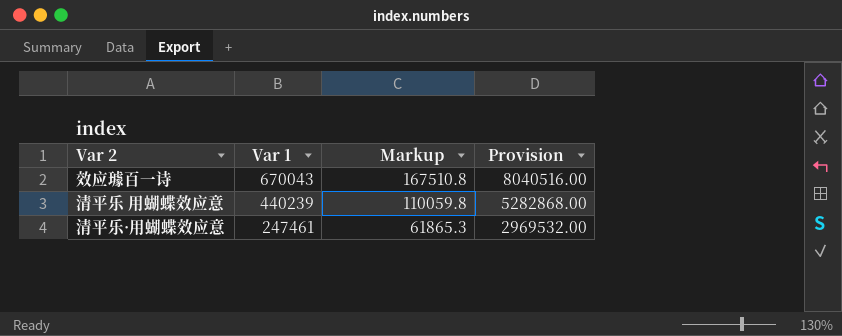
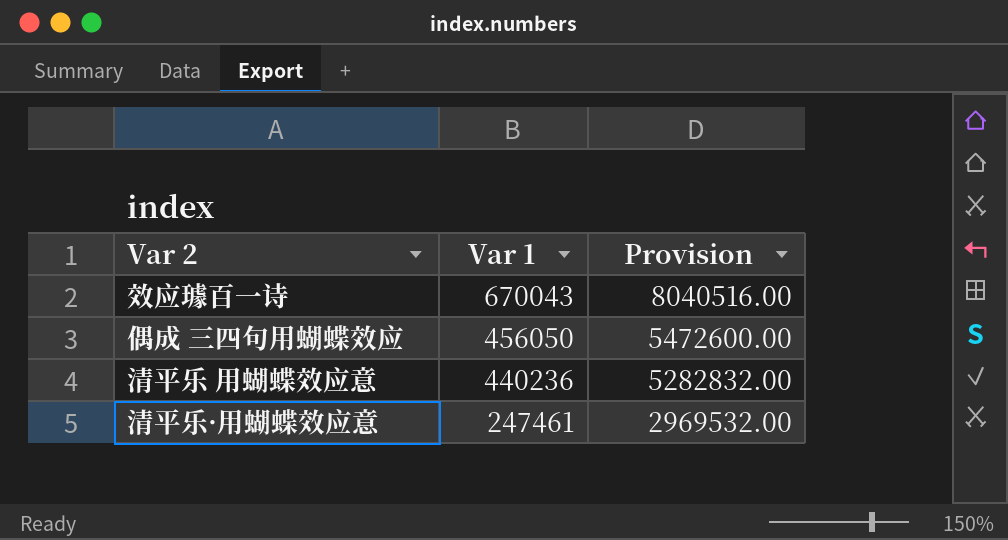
column Markup | formula: [Var 1] * 0.25 -> none
row 偶成 三四句用蝴蝶效应: none -> 456050 | 5472600.00
清平乐 用蝴蝶效应意 | Var 1: 440239 -> 440236
清平乐 用蝴蝶效应意 | Provision: 5282868.00 -> 5282832.00

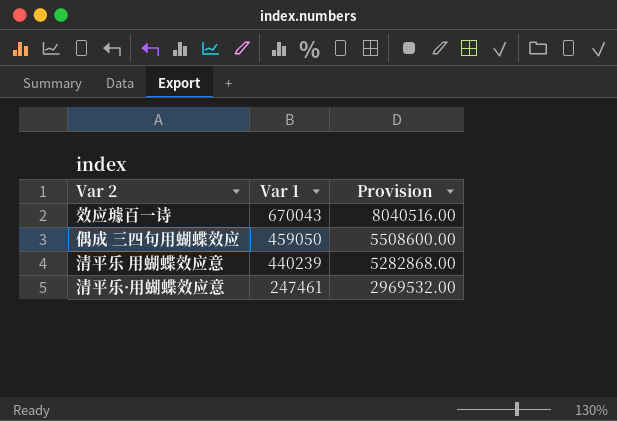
偶成 三四句用蝴蝶效应 | Var 1: 456050 -> 459050
偶成 三四句用蝴蝶效应 | Provision: 5472600.00 -> 5508600.00
清平乐 用蝴蝶效应意 | Var 1: 440236 -> 440239
清平乐 用蝴蝶效应意 | Provision: 5282832.00 -> 5282868.00

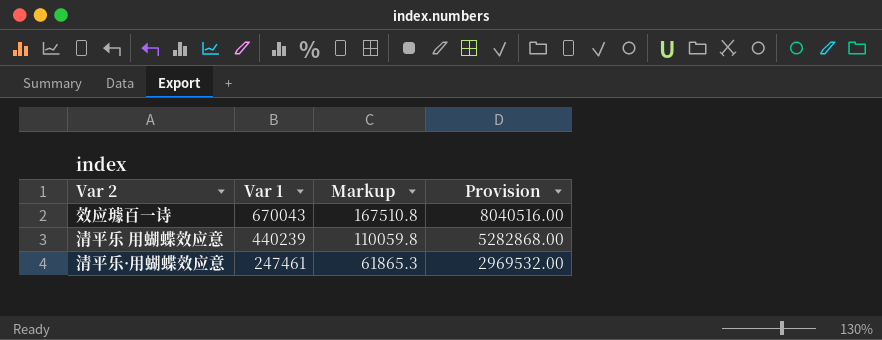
column Markup | formula: none -> [Var 1] * 0.25
row 偶成 三四句用蝴蝶效应: 459050 | 5508600.00 -> none

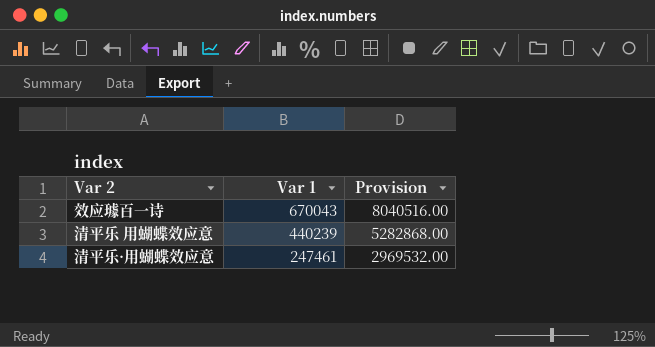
column Markup | formula: [Var 1] * 0.25 -> none

